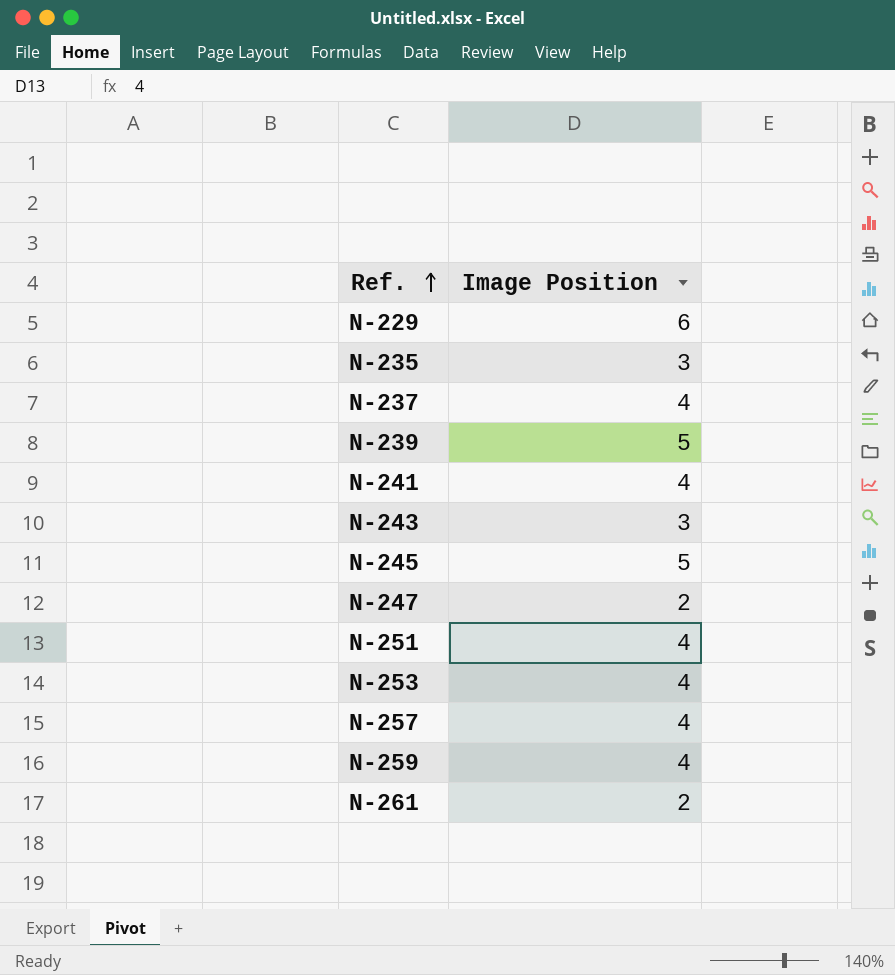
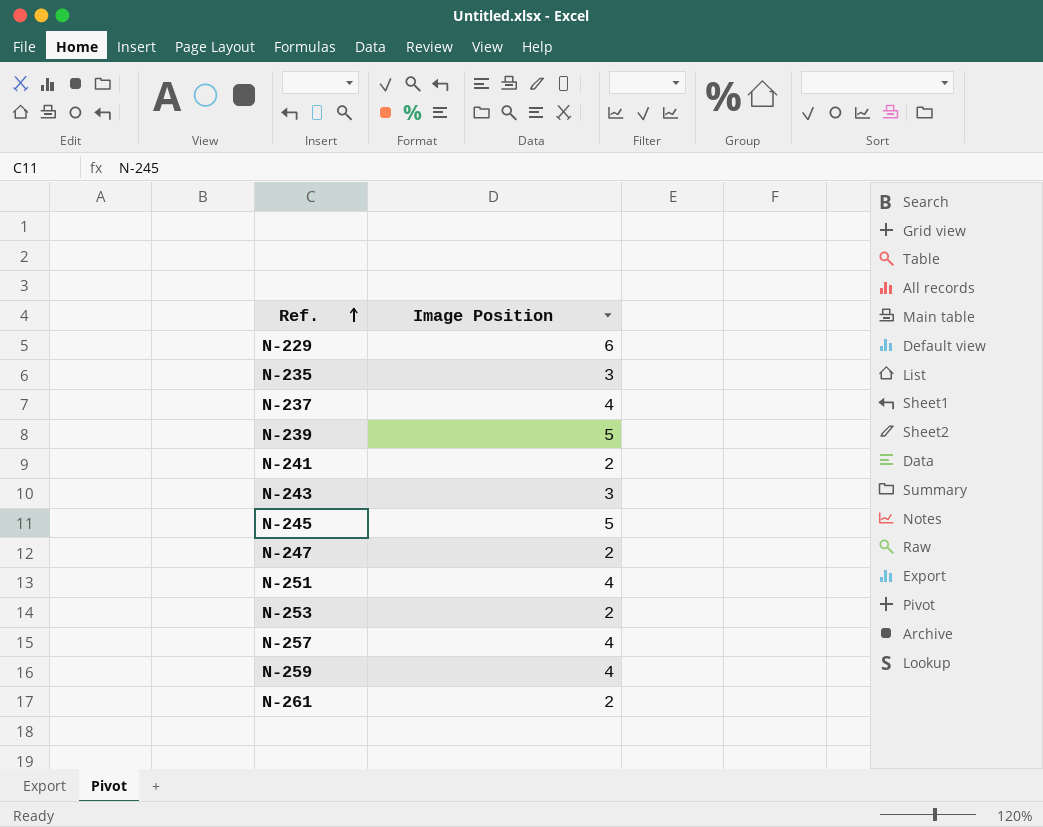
N-241 | Image Position: 4 -> 2
N-253 | Image Position: 4 -> 2

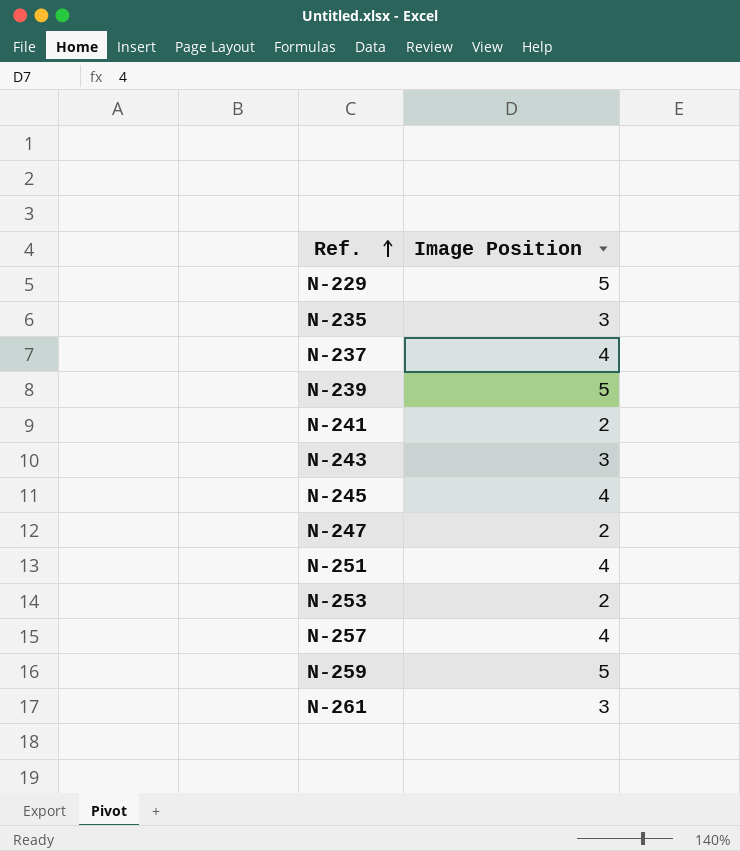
N-229 | Image Position: 6 -> 5
N-245 | Image Position: 5 -> 4
N-259 | Image Position: 4 -> 5
N-261 | Image Position: 2 -> 3

